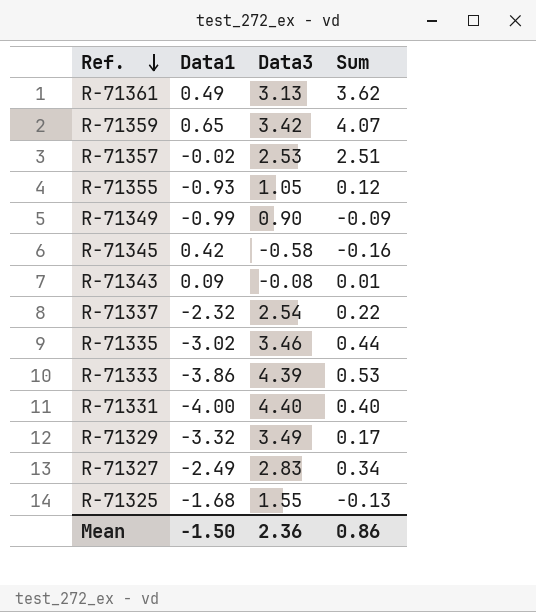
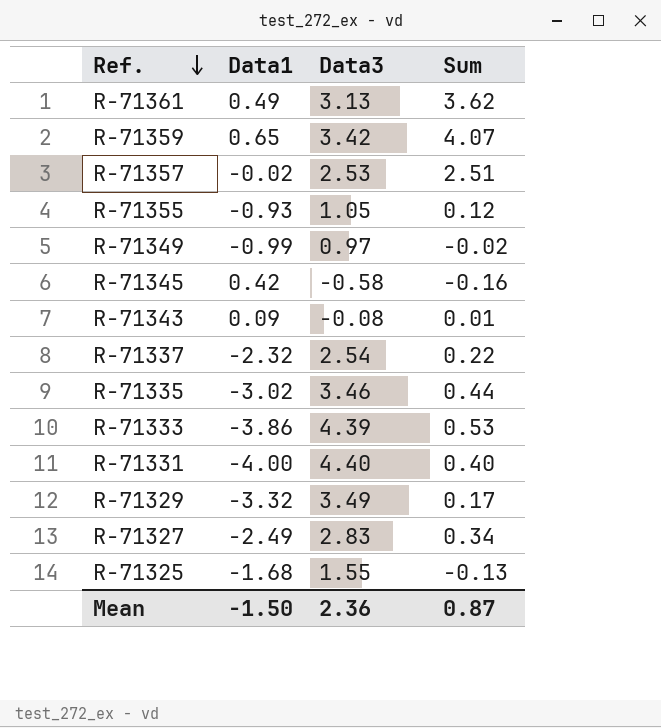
R-71349 | Data3: 0.90 -> 0.97
R-71349 | Sum: -0.09 -> -0.02
Mean | Sum: 0.86 -> 0.87

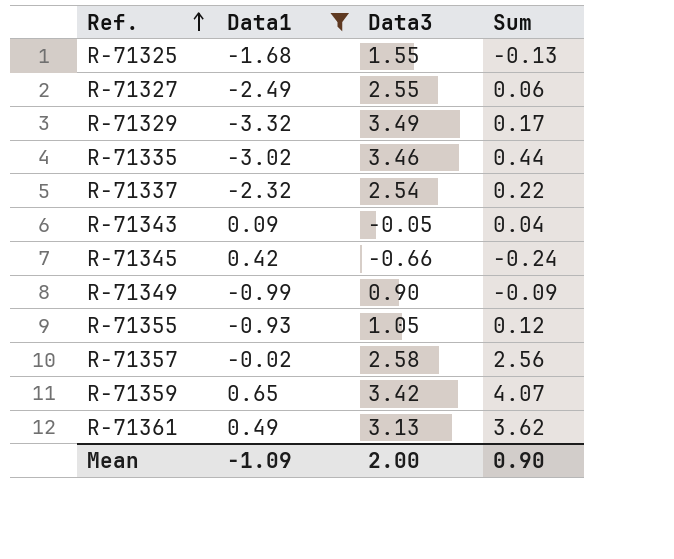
filter: none -> Data1 >= -3.32
row order: Ref. descending -> Ref. ascending
R-71327 | Data3: 2.83 -> 2.55
R-71327 | Sum: 0.34 -> 0.06
R-71343 | Data3: -0.08 -> -0.05
R-71343 | Sum: 0.01 -> 0.04
R-71345 | Data3: -0.58 -> -0.66
R-71345 | Sum: -0.16 -> -0.24
R-71349 | Data3: 0.97 -> 0.90
R-71349 | Sum: -0.02 -> -0.09
R-71357 | Data3: 2.53 -> 2.58
R-71357 | Sum: 2.51 -> 2.56
Mean | Data1: -1.50 -> -1.09
Mean | Data3: 2.36 -> 2.00
Mean | Sum: 0.87 -> 0.90

